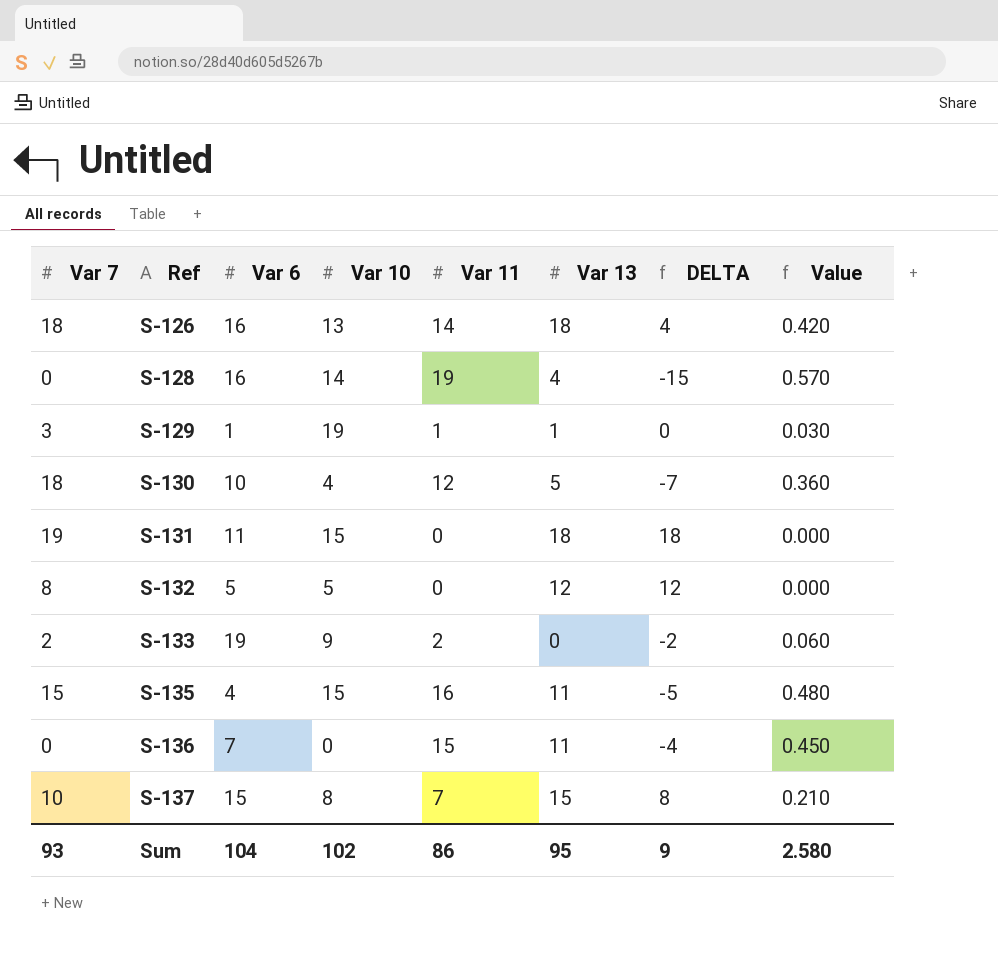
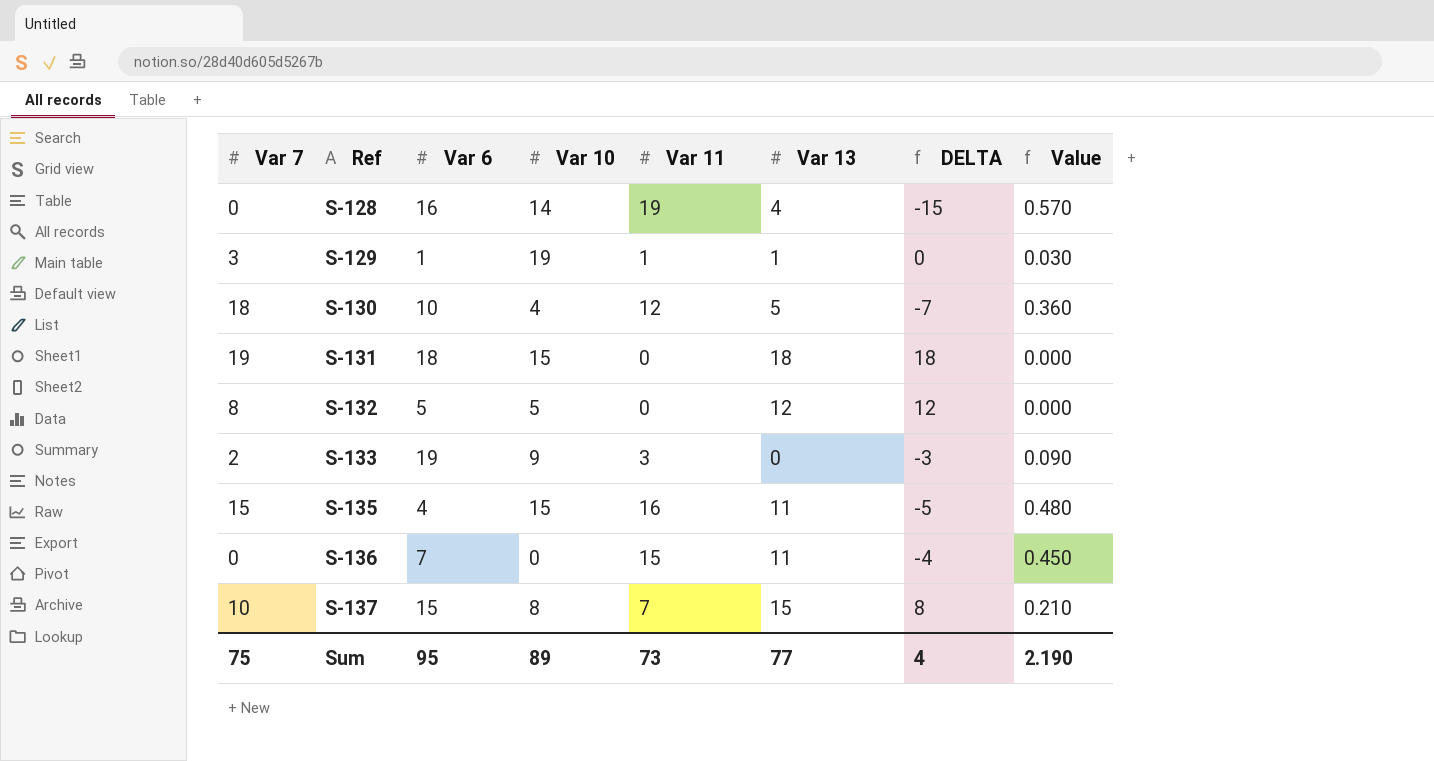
row S-126: 18 | 16 | 13 | 14 | 18 | 4 | 0.420 -> none
S-131 | Var 6: 11 -> 18
S-133 | Var 11: 2 -> 3
S-133 | DELTA: -2 -> -3
S-133 | Value: 0.060 -> 0.090
Sum | Var 7: 93 -> 75
Sum | Var 6: 104 -> 95
Sum | Var 10: 102 -> 89
Sum | Var 11: 86 -> 73
Sum | Var 13: 95 -> 77
Sum | DELTA: 9 -> 4
Sum | Value: 2.580 -> 2.190

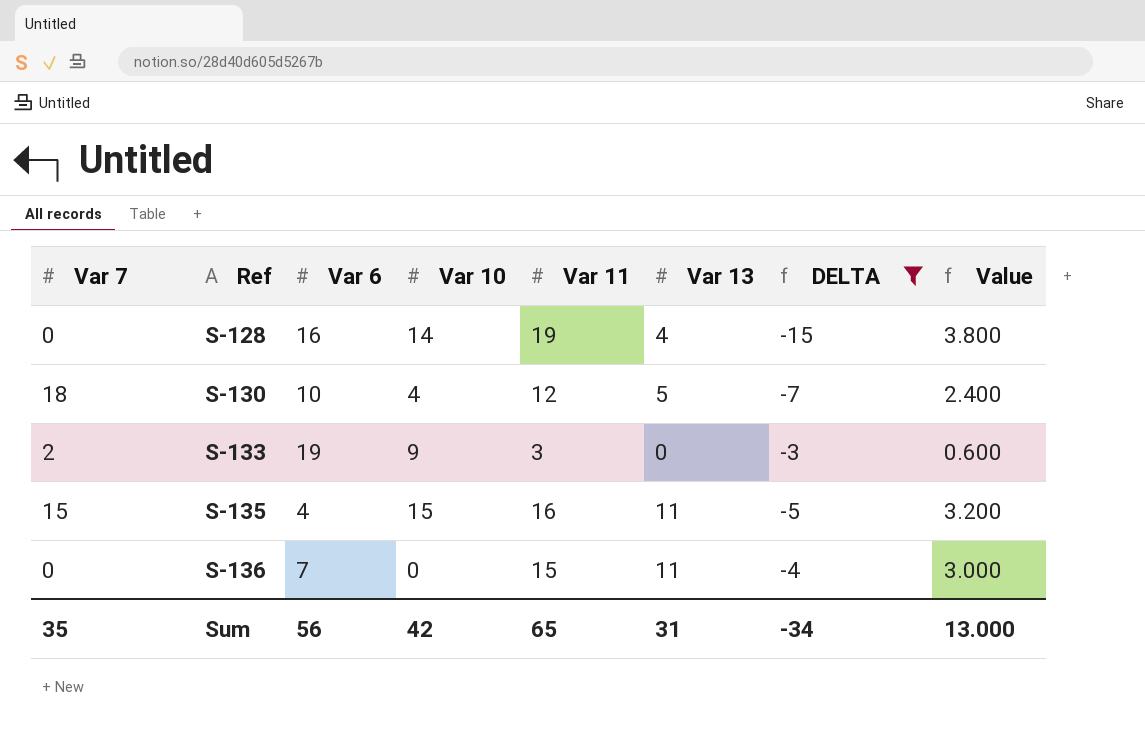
filter: none -> DELTA <= -3
column Value | formula: [Var 11] * 0.03 -> [Var 11] * 0.2
Sum | Var 7: 75 -> 35
Sum | Var 6: 95 -> 56
Sum | Var 10: 89 -> 42
Sum | Var 11: 73 -> 65
Sum | Var 13: 77 -> 31
Sum | DELTA: 4 -> -34
Sum | Value: 2.190 -> 13.000

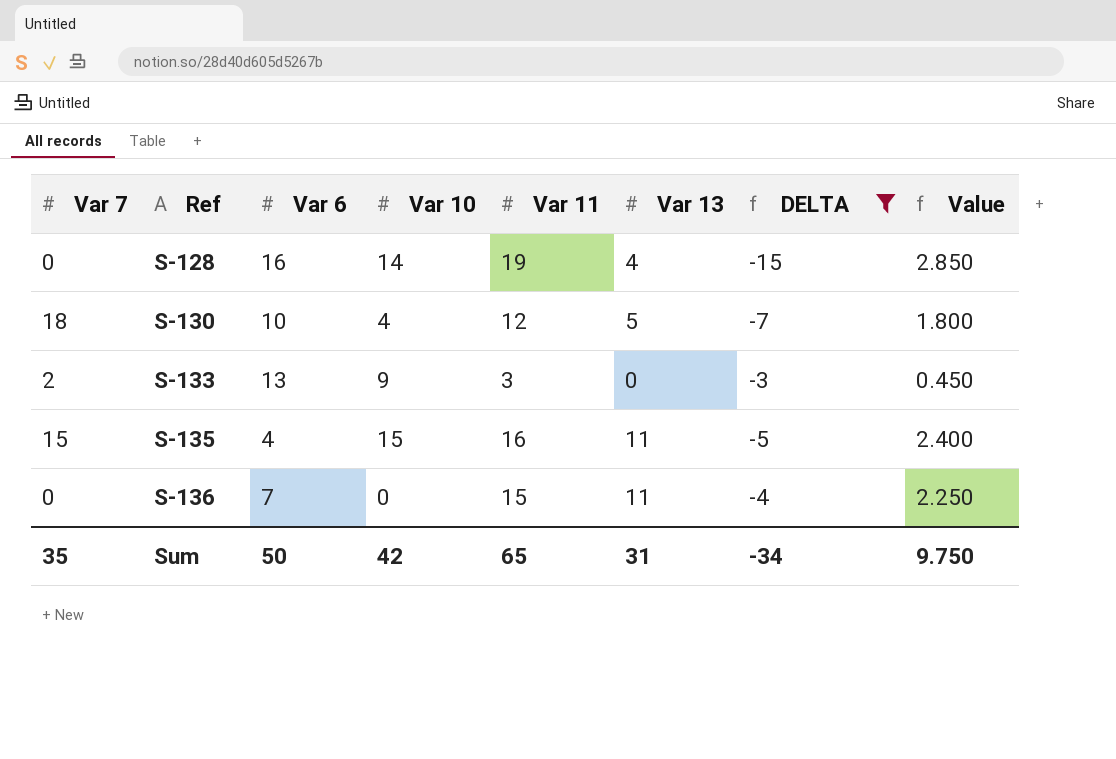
column Value | formula: [Var 11] * 0.2 -> [Var 11] * 0.15
S-133 | Var 6: 19 -> 13
Sum | Var 6: 56 -> 50
Sum | Value: 13.000 -> 9.750

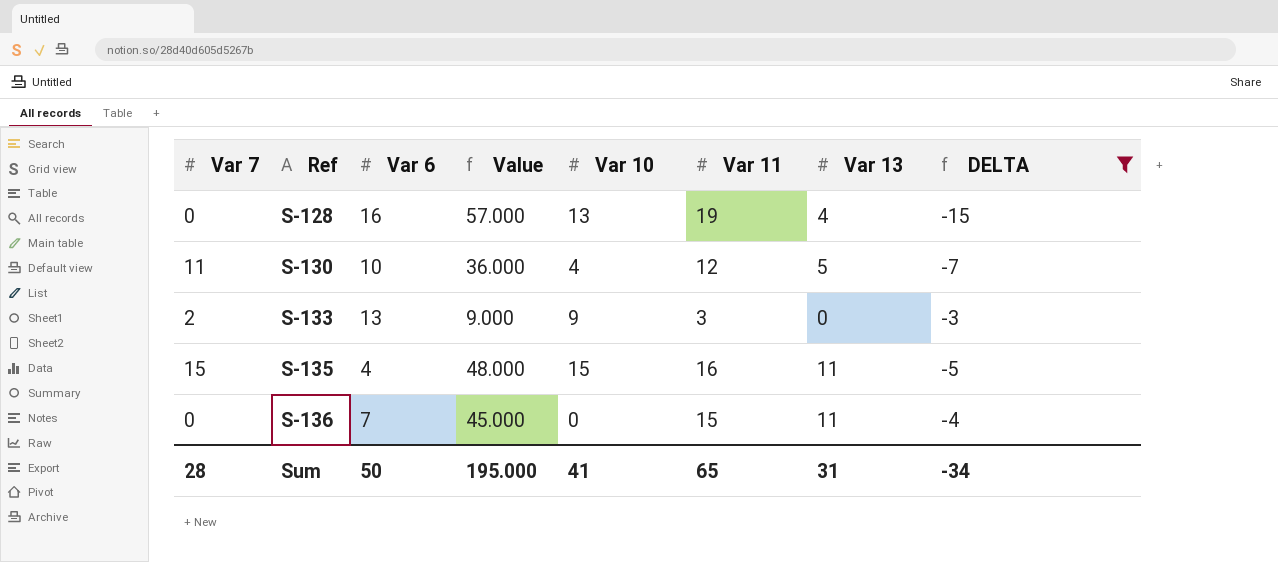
column Value | formula: [Var 11] * 0.15 -> [Var 11] * 3
column Value | position: 8 -> 4
S-128 | Var 10: 14 -> 13
S-130 | Var 7: 18 -> 11
Sum | Var 7: 35 -> 28
Sum | Value: 9.750 -> 195.000
Sum | Var 10: 42 -> 41

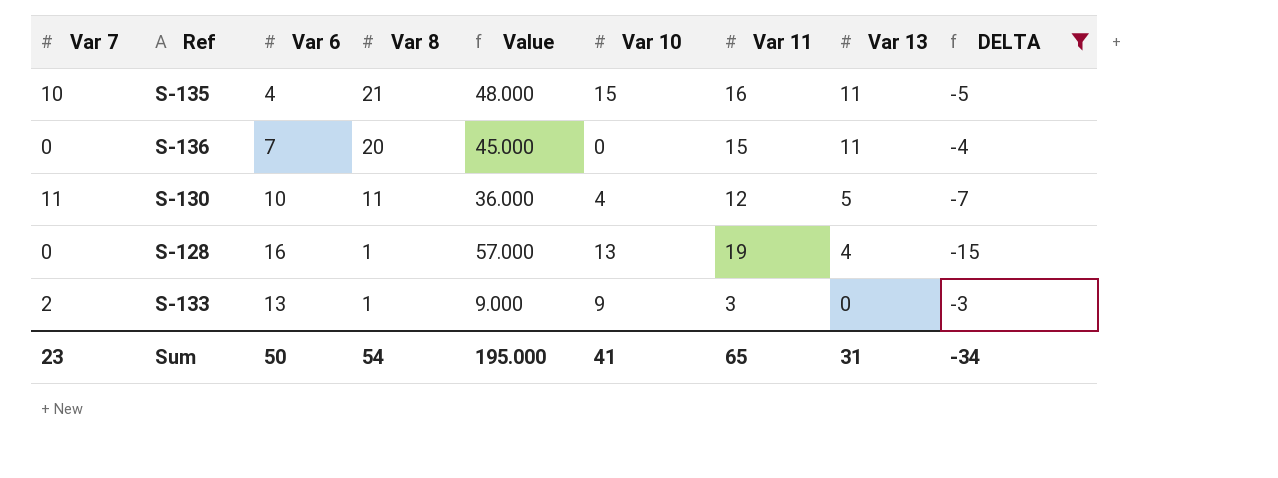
row order: Ref ascending -> Var 8 descending
column Var 8 | position: none -> 4
S-135 | Var 7: 15 -> 10
Sum | Var 7: 28 -> 23

